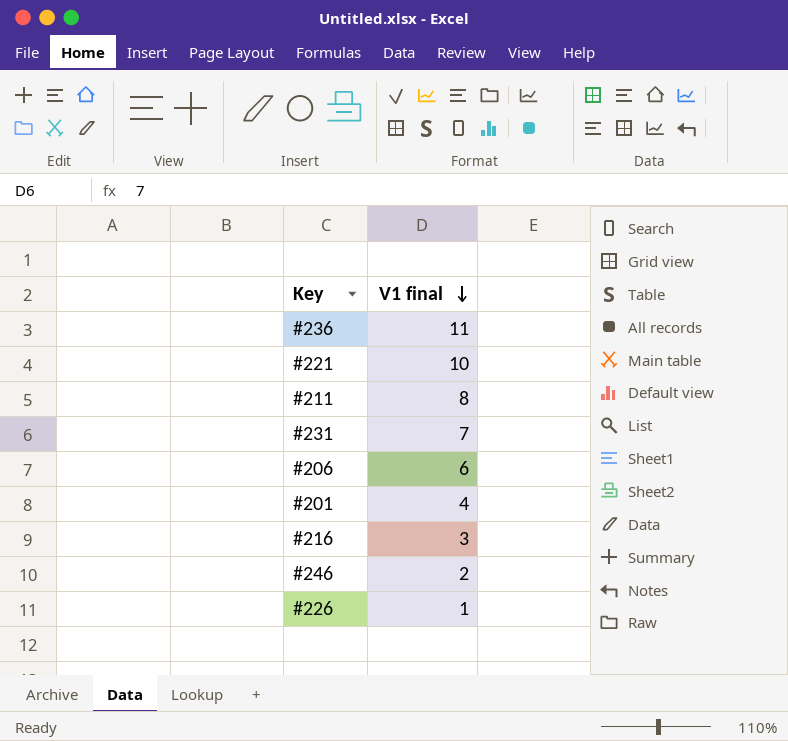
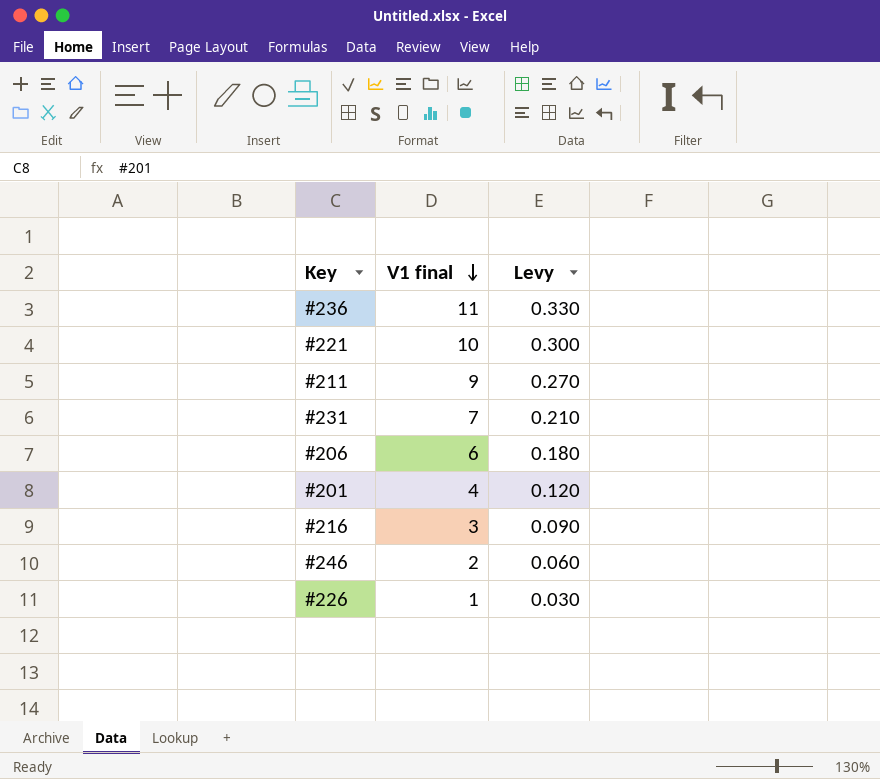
column Levy | formula: none -> [V1 final] * 0.03
#211 | V1 final: 8 -> 9

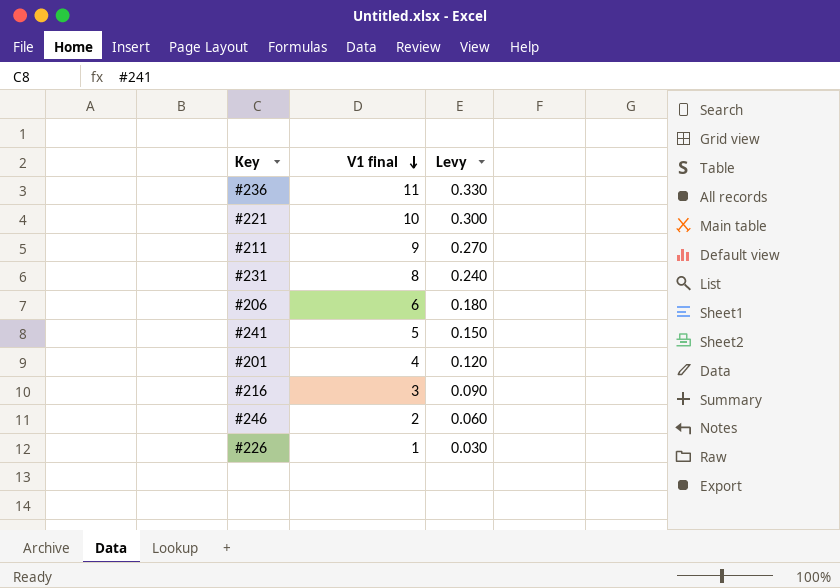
#231 | V1 final: 7 -> 8
#231 | Levy: 0.210 -> 0.240
row #241: none -> 5 | 0.150

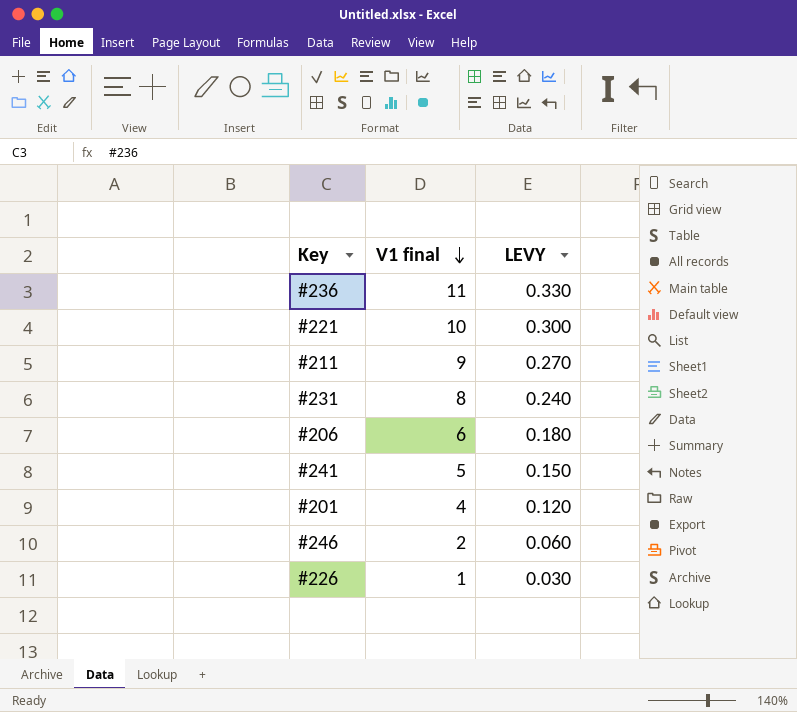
column name: Levy -> LEVY
row #216: 3 | 0.090 -> none

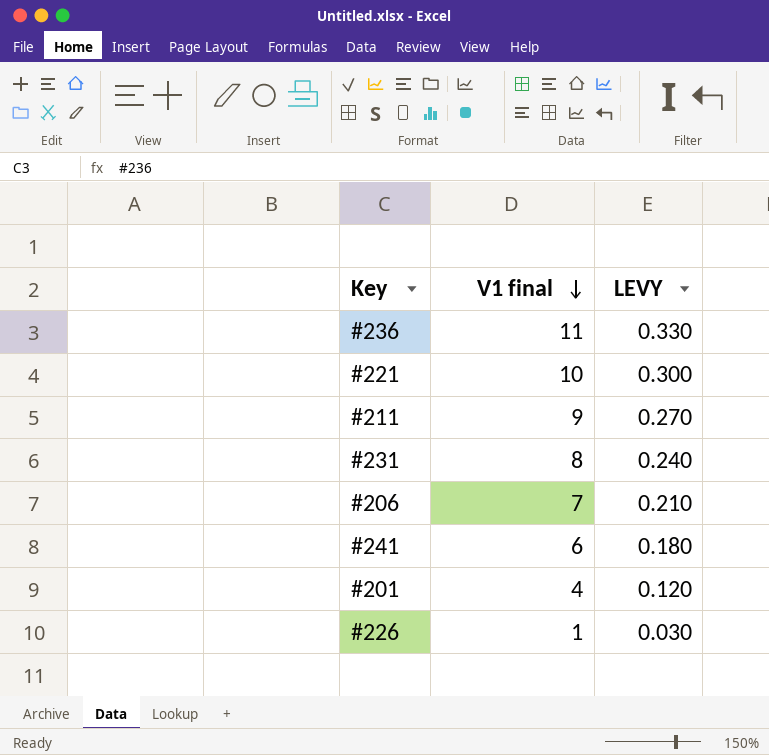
row #246: 2 | 0.060 -> none
#206 | V1 final: 6 -> 7
#206 | LEVY: 0.180 -> 0.210
#241 | V1 final: 5 -> 6
#241 | LEVY: 0.150 -> 0.180

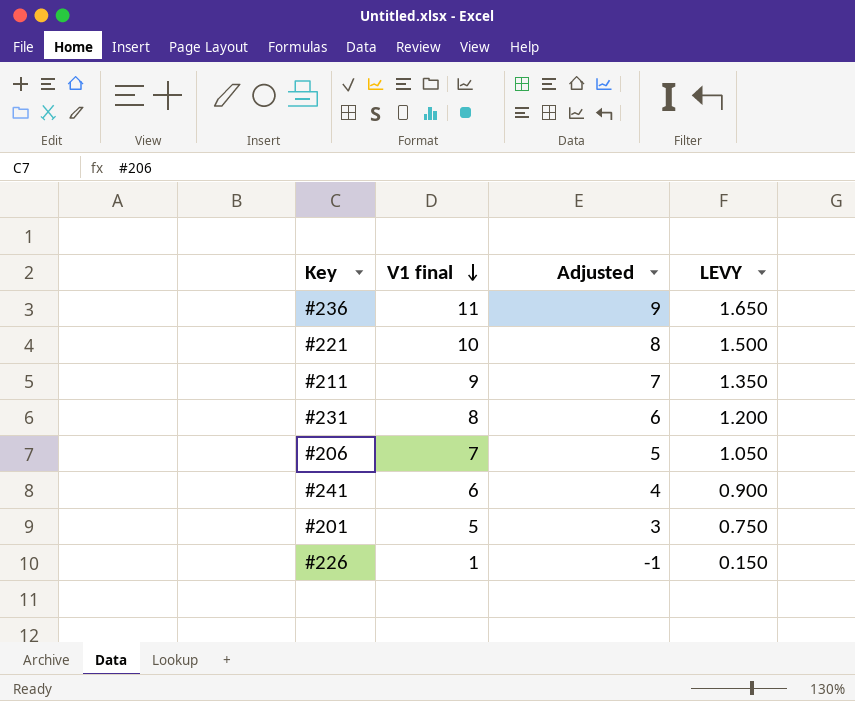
column Adjusted | formula: none -> [V1 final] - 2
column LEVY | formula: [V1 final] * 0.03 -> [V1 final] * 0.15
#201 | V1 final: 4 -> 5

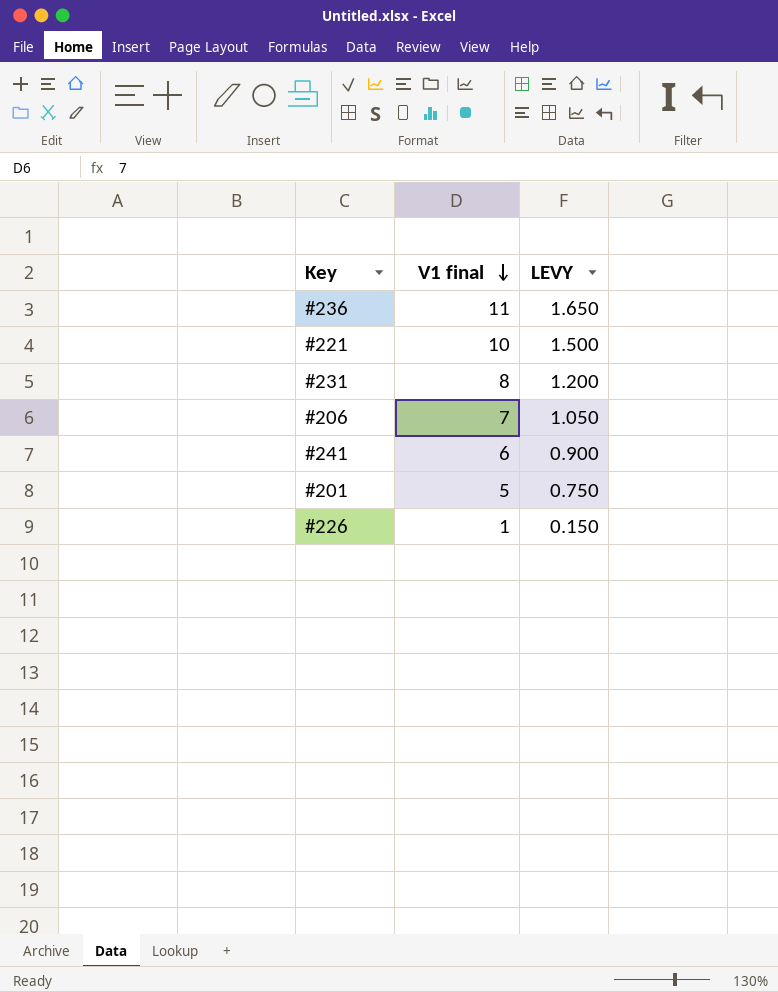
column Adjusted | formula: [V1 final] - 2 -> none
row #211: 9 | 7 | 1.350 -> none

